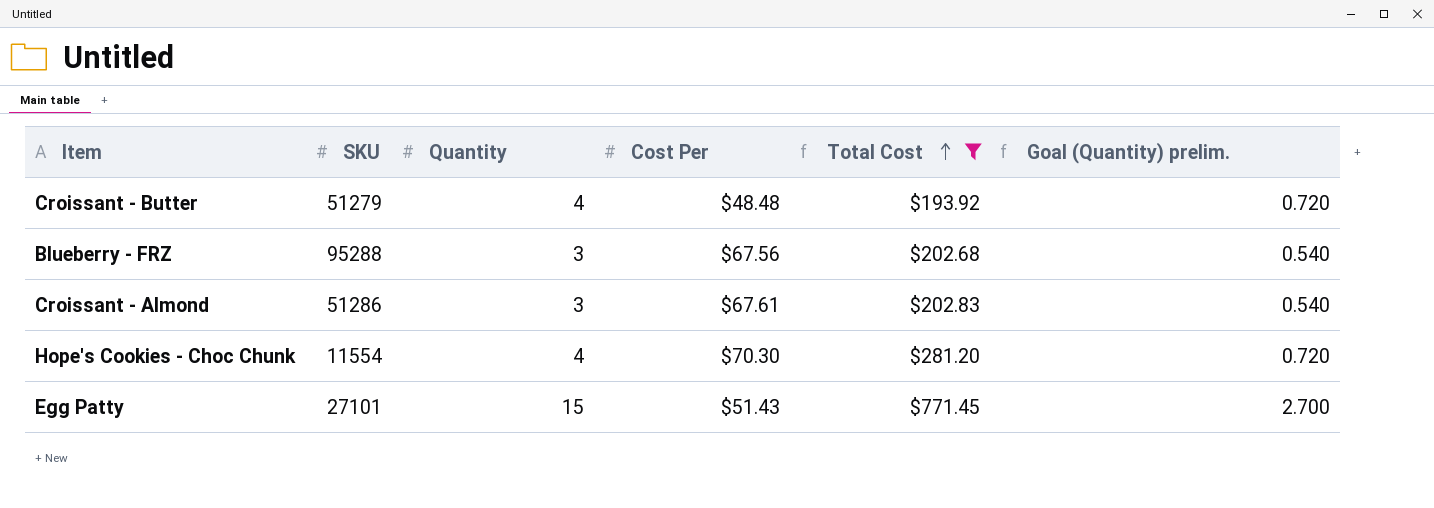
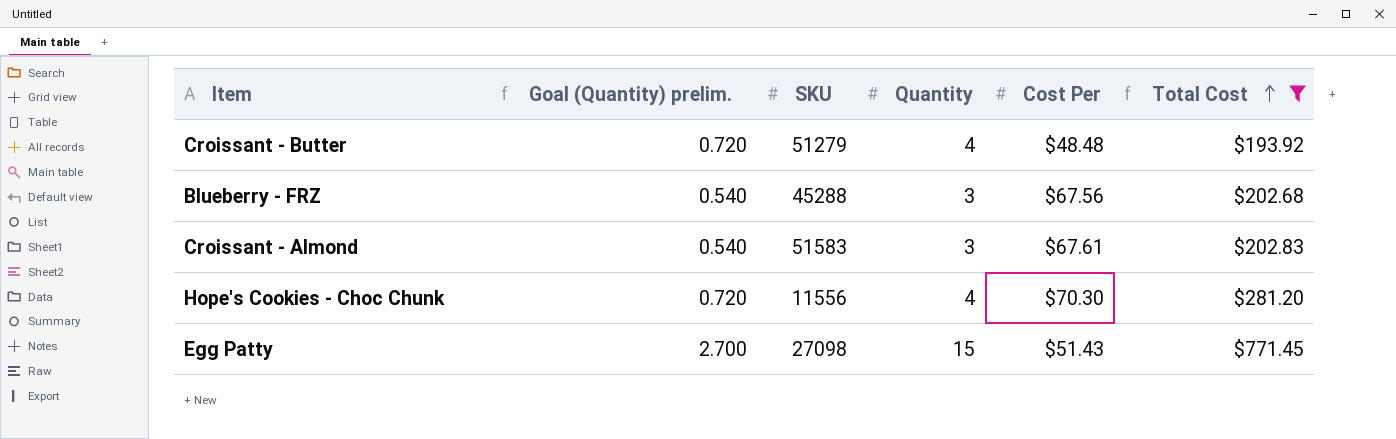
column Goal (Quantity) prelim. | position: 6 -> 2
Blueberry - FRZ | SKU: 95288 -> 45288
Croissant - Almond | SKU: 51286 -> 51583
Hope's Cookies - Choc Chunk | SKU: 11554 -> 11556
Egg Patty | SKU: 27101 -> 27098

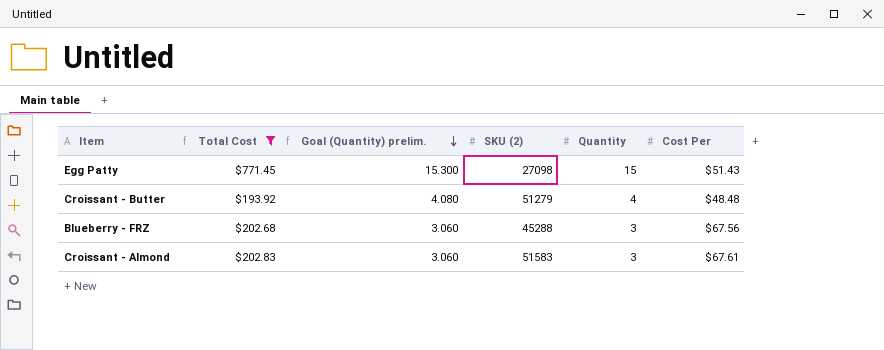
row order: Total Cost ascending -> Goal (Quantity) prelim. descending
column Total Cost | position: 6 -> 2
column Goal (Quantity) prelim. | formula: [Quantity] * 0.18 -> [Quantity] * 1.02
column name: SKU -> SKU (2)
row Hope's Cookies - Choc Chunk: 0.720 | 11556 | 4 | $70.30 | $281.20 -> none

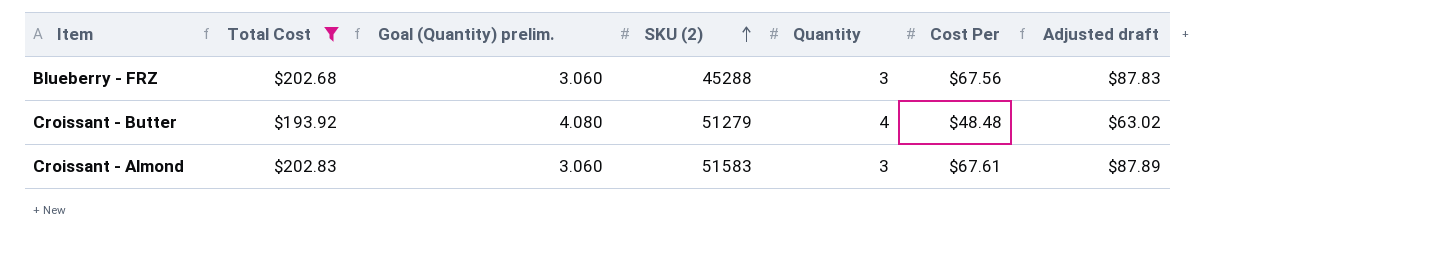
row order: Goal (Quantity) prelim. descending -> SKU (2) ascending
column Adjusted draft | formula: none -> [Cost Per] * 1.3
row Egg Patty: $771.45 | 15.300 | 27098 | 15 | $51.43 -> none

